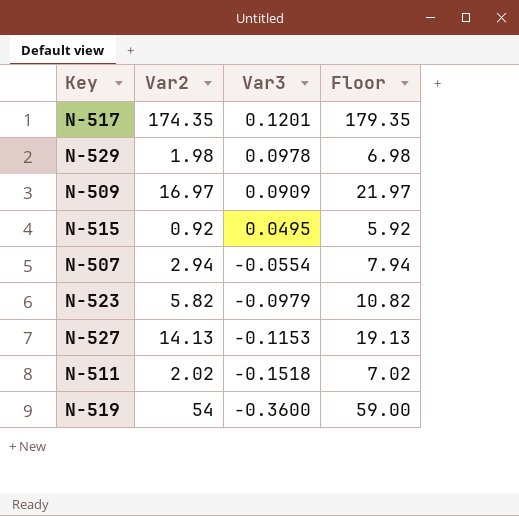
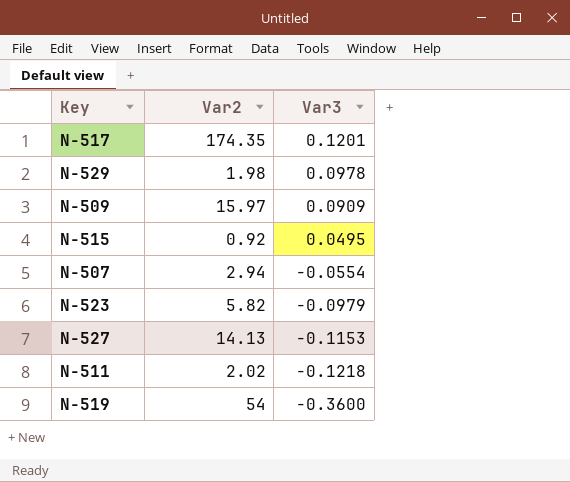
column Floor | formula: [Var2] + 5 -> none
N-509 | Var2: 16.97 -> 15.97
N-511 | Var3: -0.1518 -> -0.1218

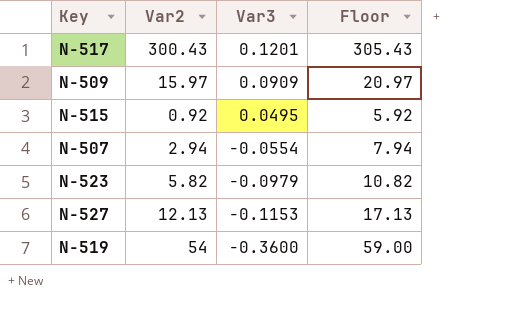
column Floor | formula: none -> [Var2] + 5
row N-529: 1.98 | 0.0978 -> none
row N-511: 2.02 | -0.1218 -> none
N-517 | Var2: 174.35 -> 300.43
N-527 | Var2: 14.13 -> 12.13

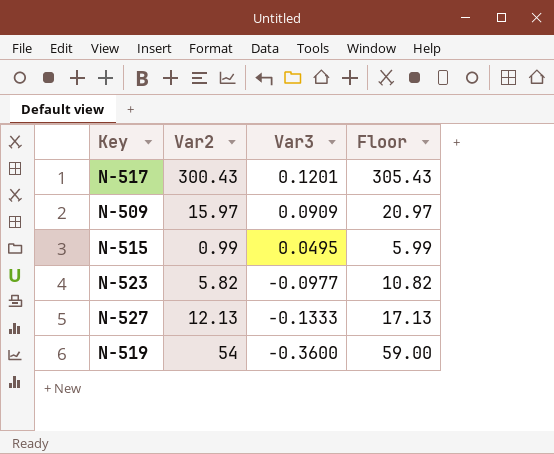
row N-507: 2.94 | -0.0554 | 7.94 -> none
N-515 | Var2: 0.92 -> 0.99
N-515 | Floor: 5.92 -> 5.99
N-523 | Var3: -0.0979 -> -0.0977
N-527 | Var3: -0.1153 -> -0.1333

